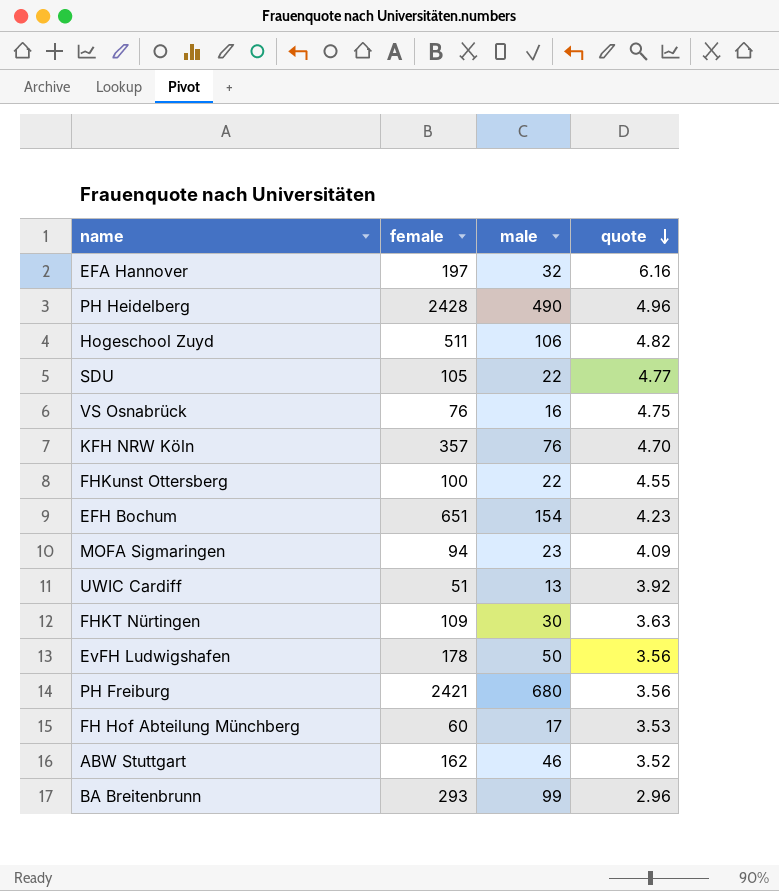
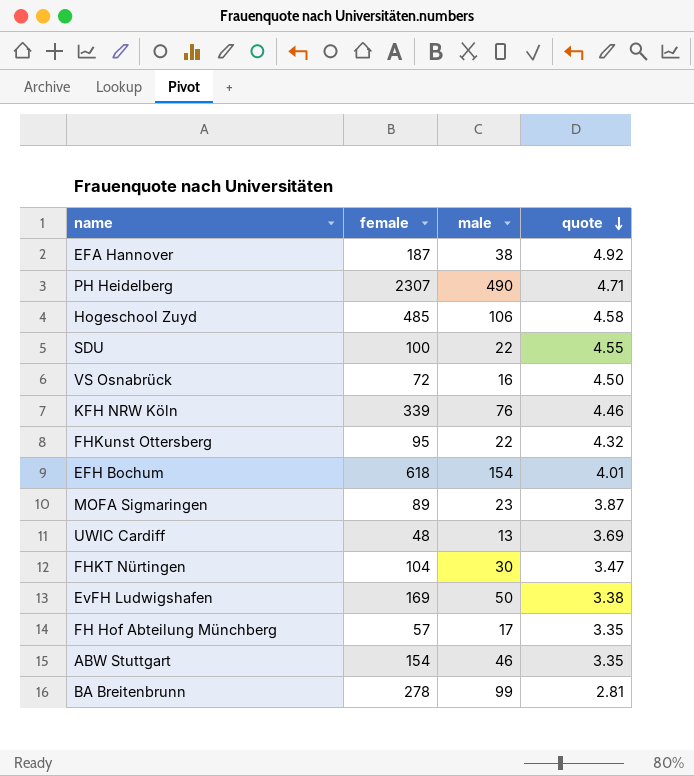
row PH Freiburg: 2421 | 680 | 3.56 -> none
EFA Hannover | female: 197 -> 187
EFA Hannover | male: 32 -> 38
EFA Hannover | quote: 6.16 -> 4.92
PH Heidelberg | female: 2428 -> 2307
PH Heidelberg | quote: 4.96 -> 4.71
Hogeschool Zuyd | female: 511 -> 485
Hogeschool Zuyd | quote: 4.82 -> 4.58
SDU | female: 105 -> 100
SDU | quote: 4.77 -> 4.55
VS Osnabrück | female: 76 -> 72
VS Osnabrück | quote: 4.75 -> 4.50
KFH NRW Köln | female: 357 -> 339
KFH NRW Köln | quote: 4.70 -> 4.46
FHKunst Ottersberg | female: 100 -> 95
FHKunst Ottersberg | quote: 4.55 -> 4.32
EFH Bochum | female: 651 -> 618
EFH Bochum | quote: 4.23 -> 4.01
MOFA Sigmaringen | female: 94 -> 89
MOFA Sigmaringen | quote: 4.09 -> 3.87
UWIC Cardiff | female: 51 -> 48
UWIC Cardiff | quote: 3.92 -> 3.69
FHKT Nürtingen | female: 109 -> 104
FHKT Nürtingen | quote: 3.63 -> 3.47
EvFH Ludwigshafen | female: 178 -> 169
EvFH Ludwigshafen | quote: 3.56 -> 3.38
FH Hof Abteilung Münchberg | female: 60 -> 57
FH Hof Abteilung Münchberg | quote: 3.53 -> 3.35
ABW Stuttgart | female: 162 -> 154
ABW Stuttgart | quote: 3.52 -> 3.35
BA Breitenbrunn | female: 293 -> 278
BA Breitenbrunn | quote: 2.96 -> 2.81

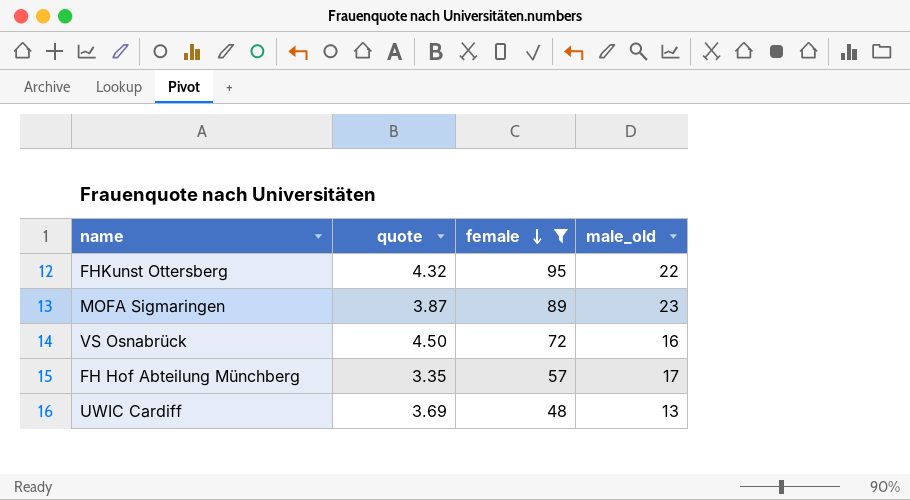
filter: none -> female <= 95
row order: quote descending -> female descending
column quote | position: 4 -> 2
column name: male -> male_old

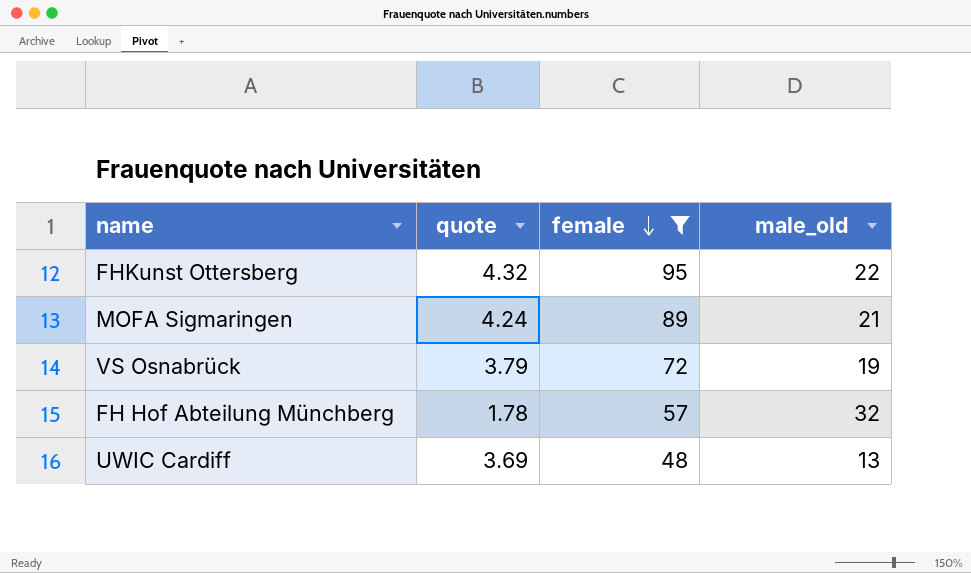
MOFA Sigmaringen | quote: 3.87 -> 4.24
MOFA Sigmaringen | male_old: 23 -> 21
VS Osnabrück | quote: 4.50 -> 3.79
VS Osnabrück | male_old: 16 -> 19
FH Hof Abteilung Münchberg | quote: 3.35 -> 1.78
FH Hof Abteilung Münchberg | male_old: 17 -> 32

